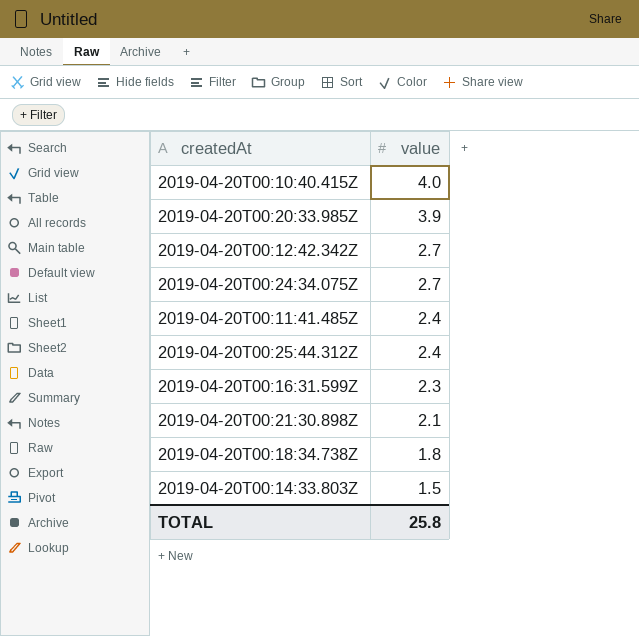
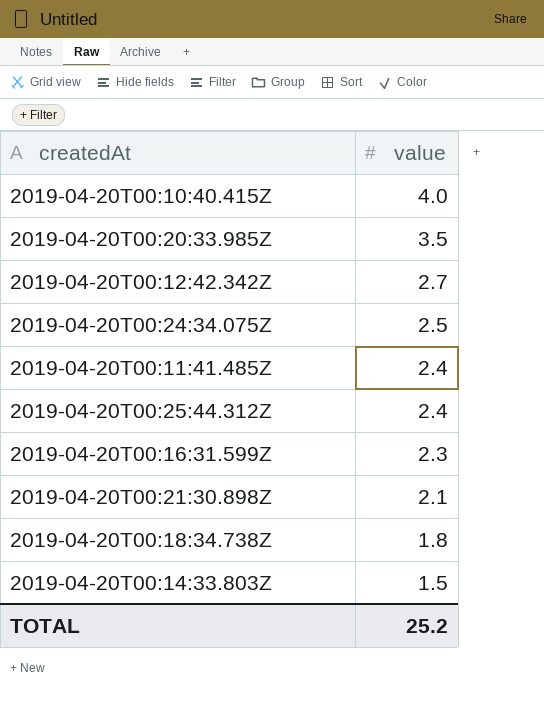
2019-04-20T00:20:33.985Z | value: 3.9 -> 3.5
2019-04-20T00:24:34.075Z | value: 2.7 -> 2.5
TOTAL | value: 25.8 -> 25.2

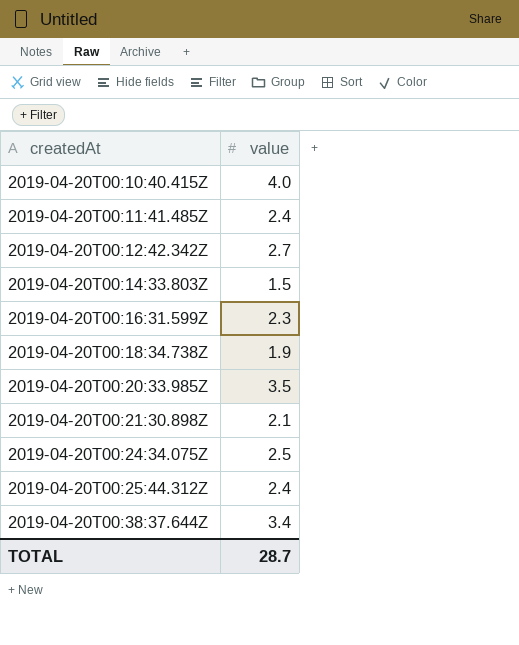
row order: value descending -> createdAt ascending
2019-04-20T00:18:34.738Z | value: 1.8 -> 1.9
row 2019-04-20T00:38:37.644Z: none -> 3.4
TOTAL | value: 25.2 -> 28.7

